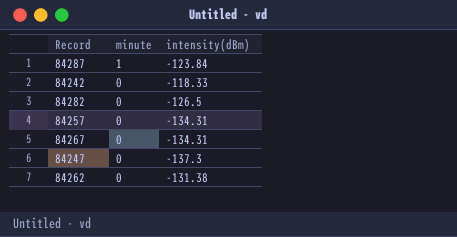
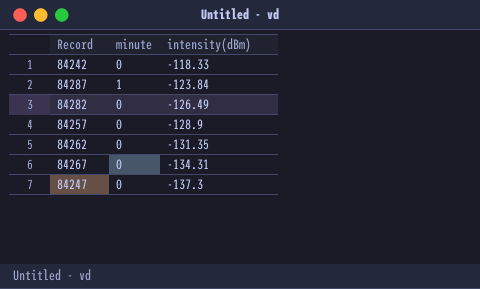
row order: minute descending -> intensity(dBm) descending
84282 | intensity(dBm): -126.5 -> -126.49
84257 | intensity(dBm): -134.31 -> -128.9
84262 | intensity(dBm): -131.38 -> -131.35

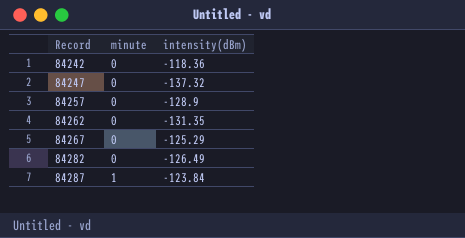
row order: intensity(dBm) descending -> Record ascending
84242 | intensity(dBm): -118.33 -> -118.36
84247 | intensity(dBm): -137.3 -> -137.32
84267 | intensity(dBm): -134.31 -> -125.29

